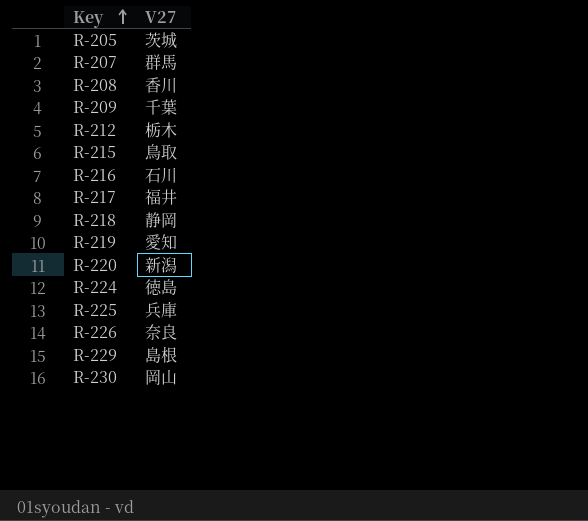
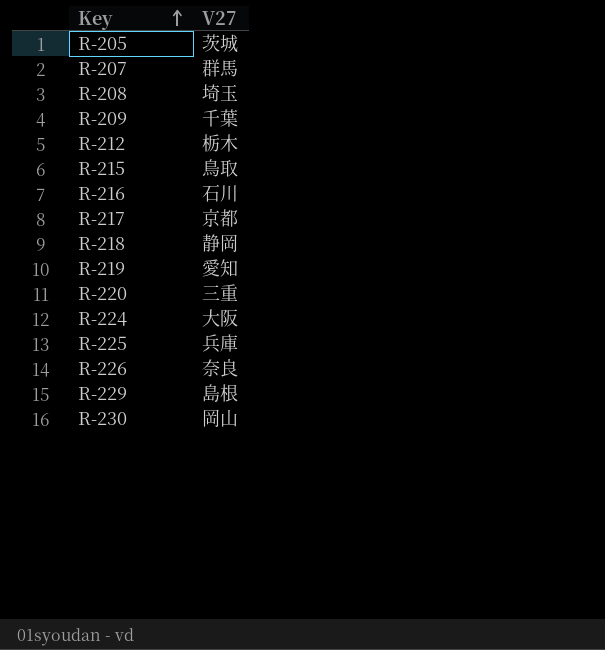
R-208 | V27: 香川 -> 埼玉
R-217 | V27: 福井 -> 京都
R-220 | V27: 新潟 -> 三重
R-224 | V27: 徳島 -> 大阪

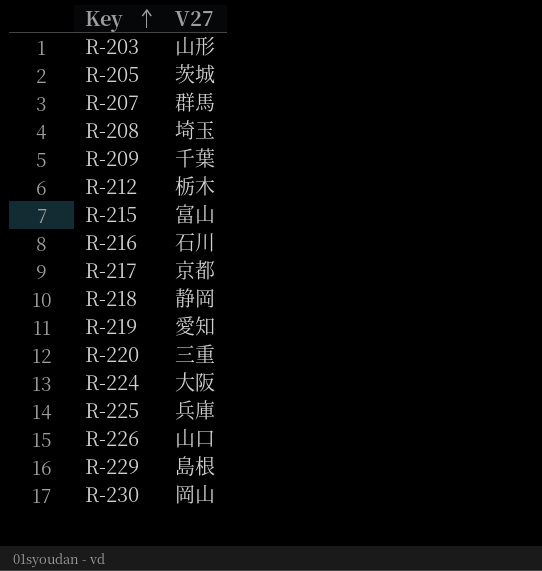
row R-203: none -> 山形
R-215 | V27: 鳥取 -> 富山
R-226 | V27: 奈良 -> 山口

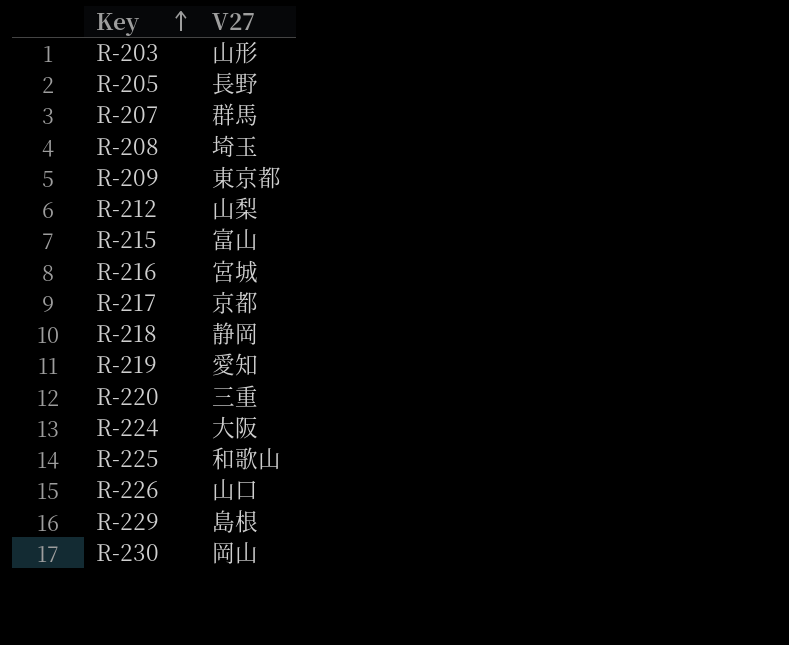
R-205 | V27: 茨城 -> 長野
R-209 | V27: 千葉 -> 東京都
R-212 | V27: 栃木 -> 山梨
R-216 | V27: 石川 -> 宮城
R-225 | V27: 兵庫 -> 和歌山

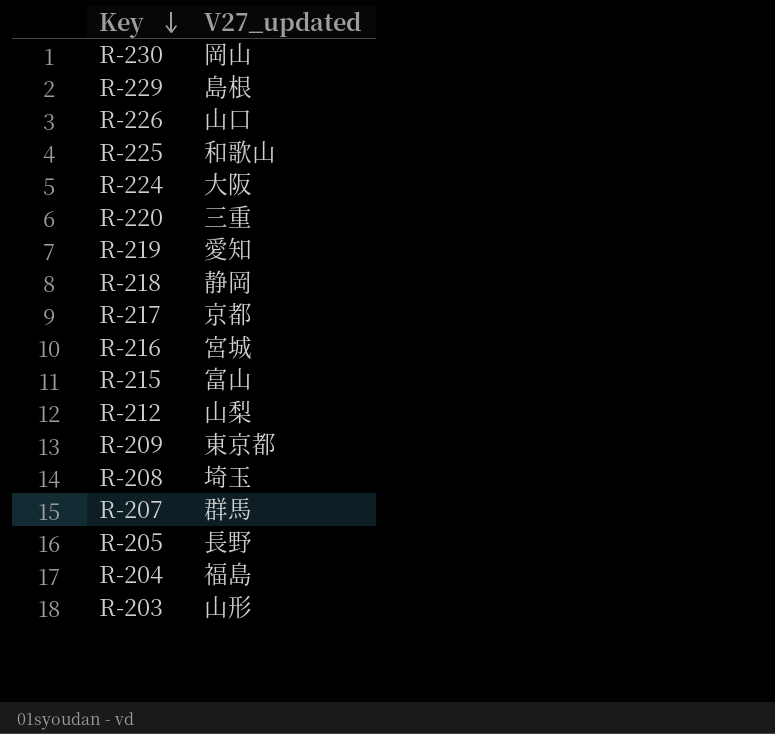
row order: Key ascending -> Key descending
column name: V27 -> V27_updated
row R-204: none -> 福島

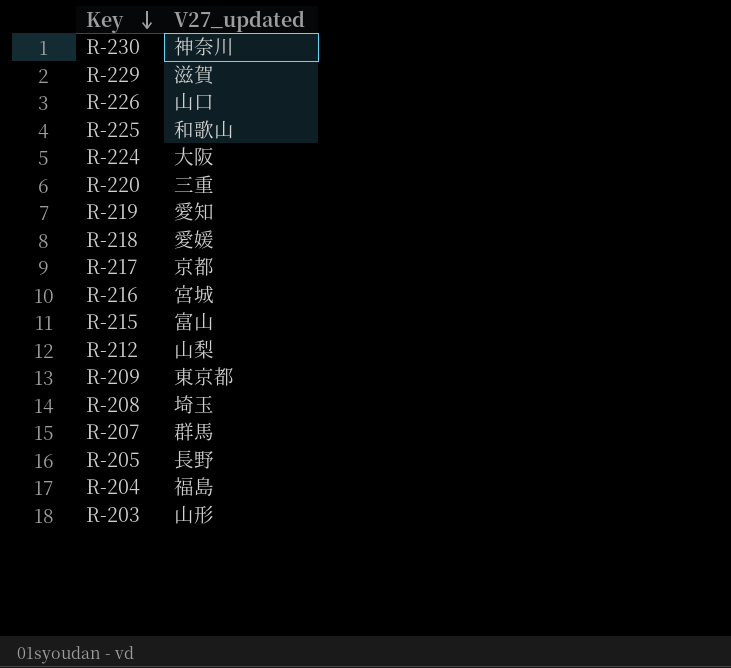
R-230 | V27_updated: 岡山 -> 神奈川
R-229 | V27_updated: 島根 -> 滋賀
R-218 | V27_updated: 静岡 -> 愛媛

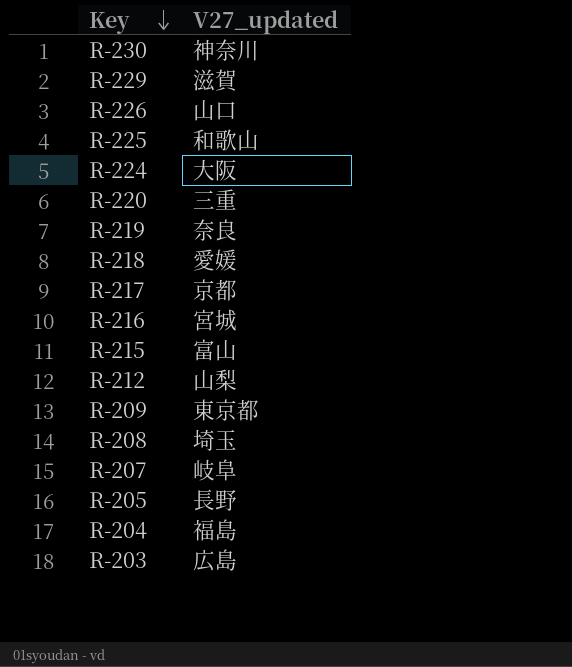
R-219 | V27_updated: 愛知 -> 奈良
R-207 | V27_updated: 群馬 -> 岐阜
R-203 | V27_updated: 山形 -> 広島

